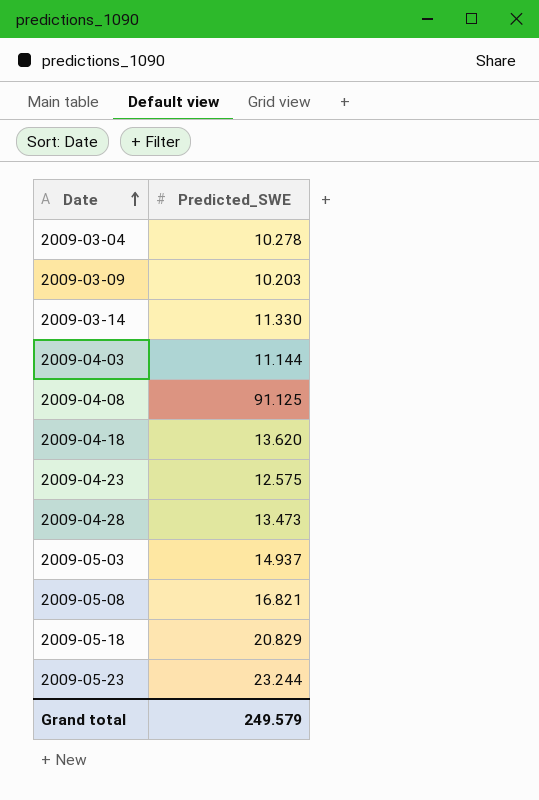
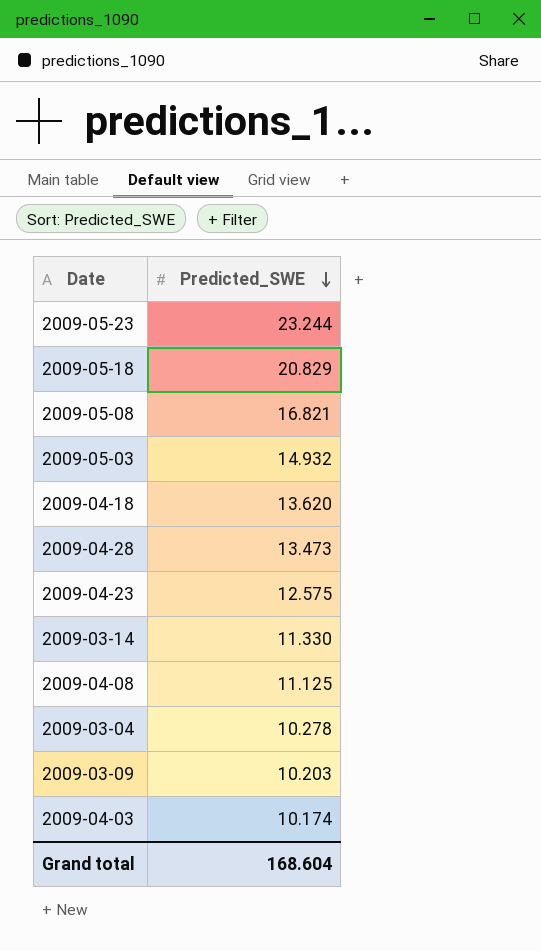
row order: Date ascending -> Predicted_SWE descending
2009-05-03 | Predicted_SWE: 14.937 -> 14.932
2009-04-08 | Predicted_SWE: 91.125 -> 11.125
2009-04-03 | Predicted_SWE: 11.144 -> 10.174
Grand total | Predicted_SWE: 249.579 -> 168.604

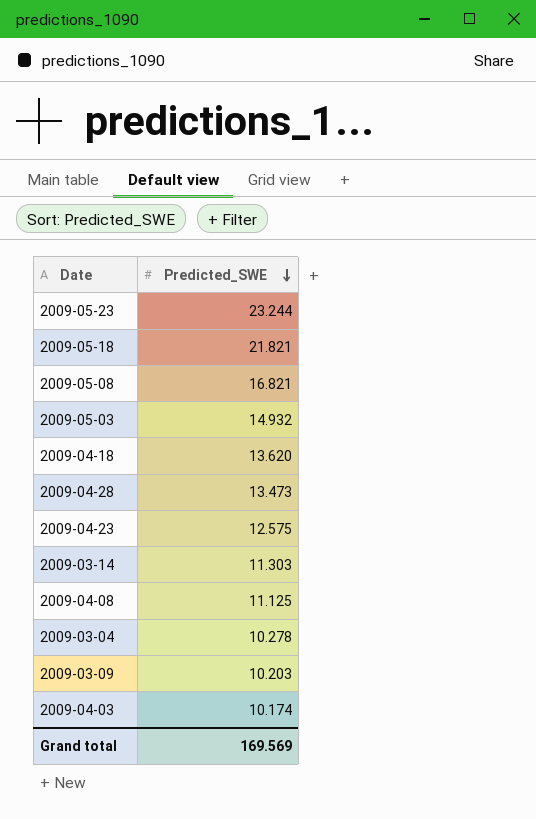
2009-05-18 | Predicted_SWE: 20.829 -> 21.821
2009-03-14 | Predicted_SWE: 11.330 -> 11.303
Grand total | Predicted_SWE: 168.604 -> 169.569

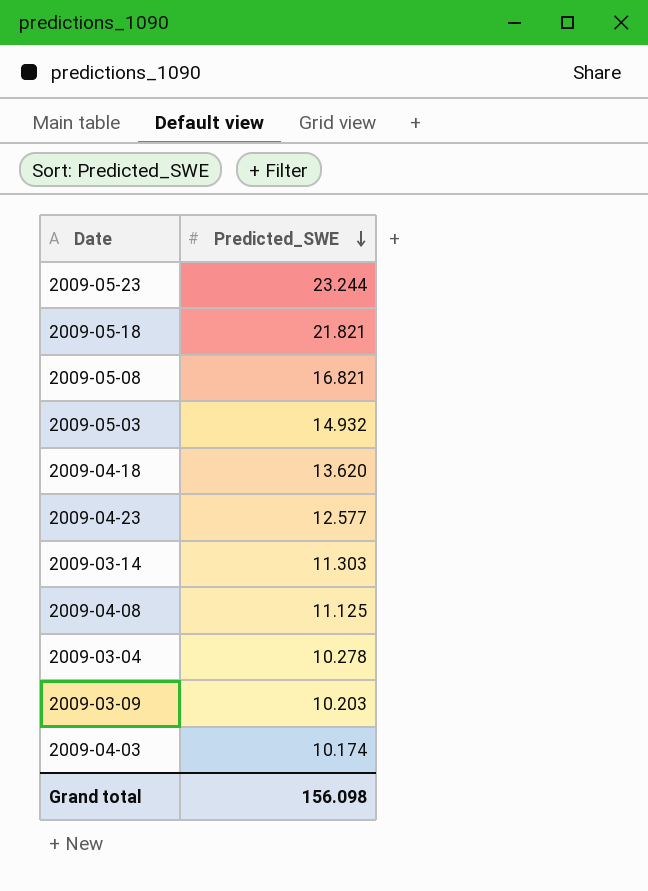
row 2009-04-28: 13.473 -> none
2009-04-23 | Predicted_SWE: 12.575 -> 12.577
Grand total | Predicted_SWE: 169.569 -> 156.098

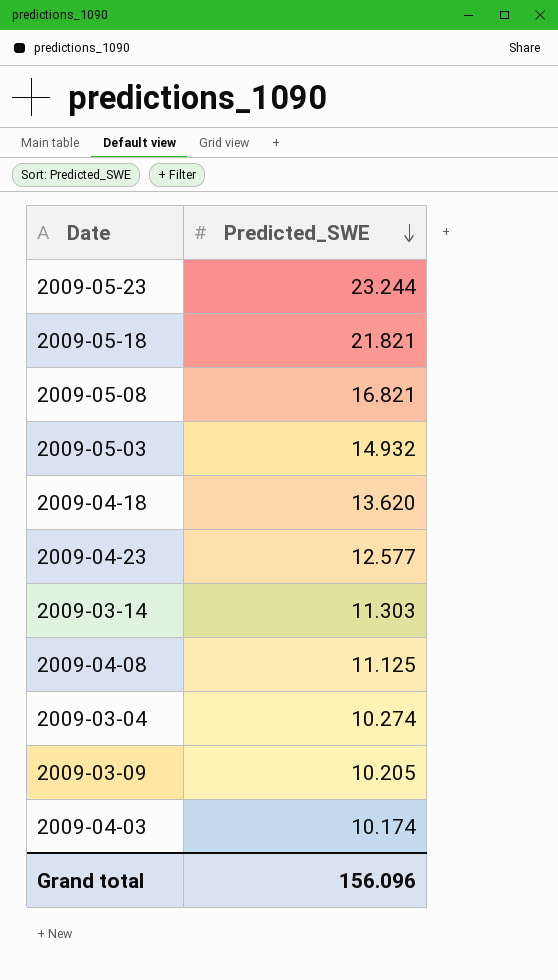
2009-03-04 | Predicted_SWE: 10.278 -> 10.274
2009-03-09 | Predicted_SWE: 10.203 -> 10.205
Grand total | Predicted_SWE: 156.098 -> 156.096

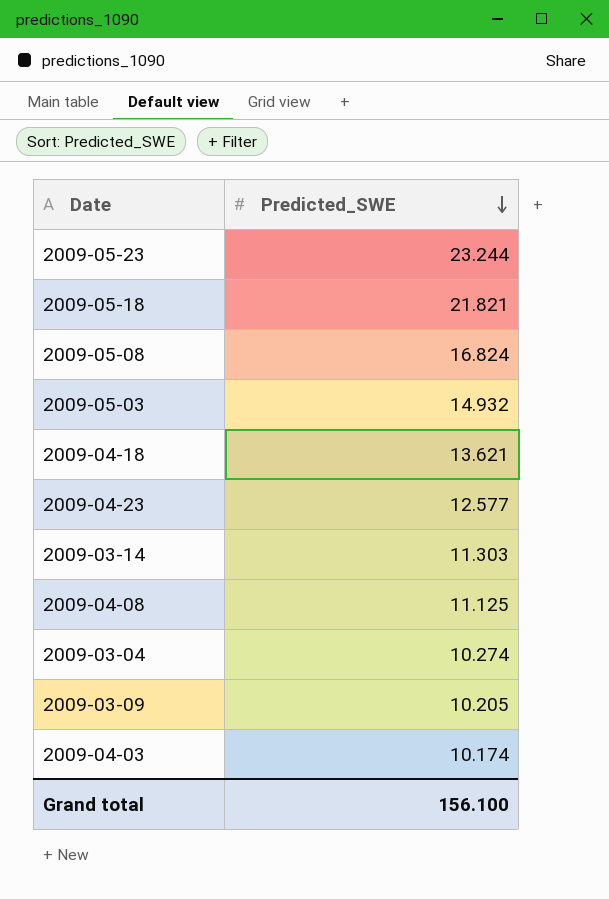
2009-05-08 | Predicted_SWE: 16.821 -> 16.824
2009-04-18 | Predicted_SWE: 13.620 -> 13.621
Grand total | Predicted_SWE: 156.096 -> 156.100

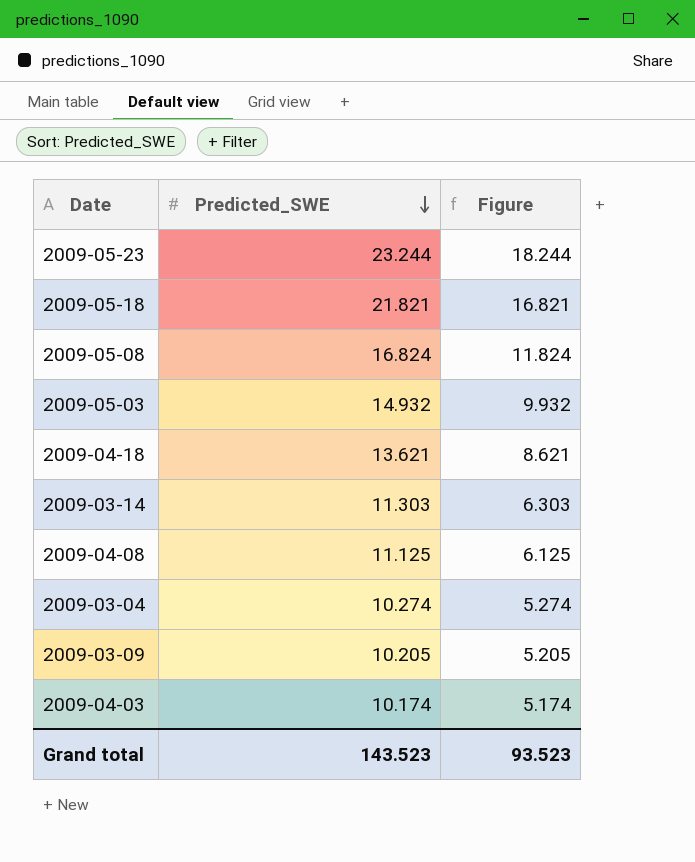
column Figure | formula: none -> [Predicted_SWE] - 5
row 2009-04-23: 12.577 -> none
Grand total | Predicted_SWE: 156.100 -> 143.523

